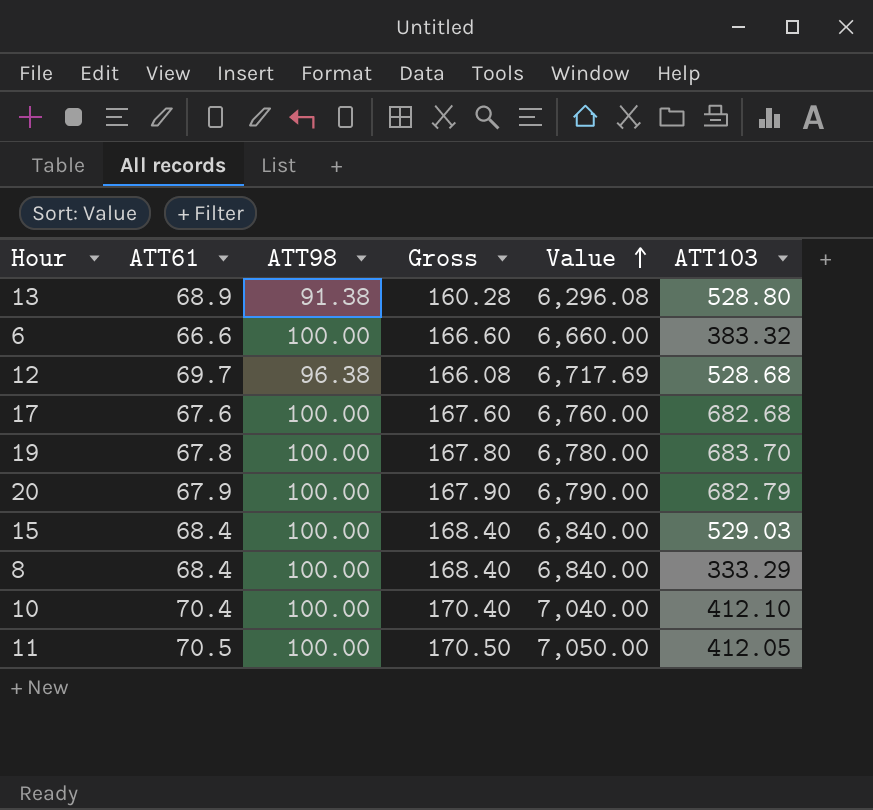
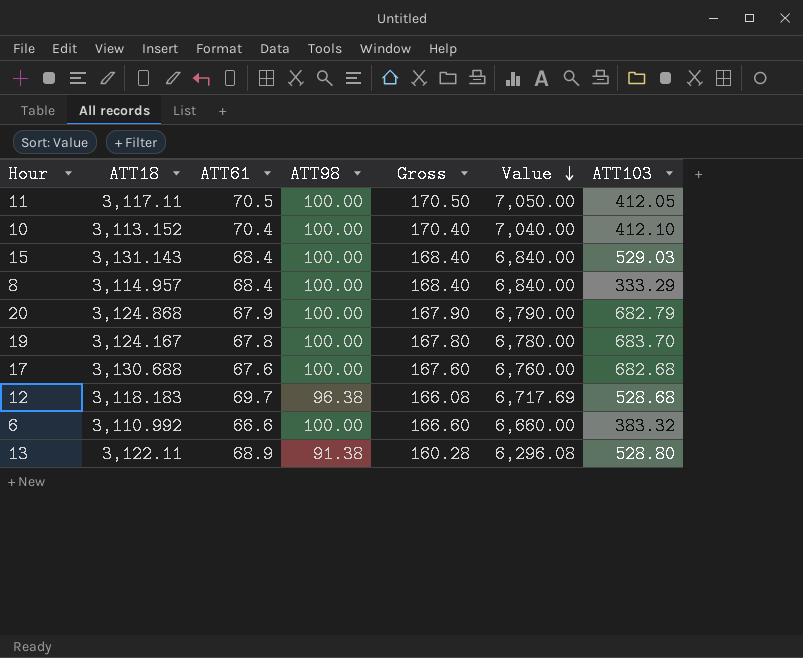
row order: Value ascending -> Value descending
column ATT18 | position: none -> 2

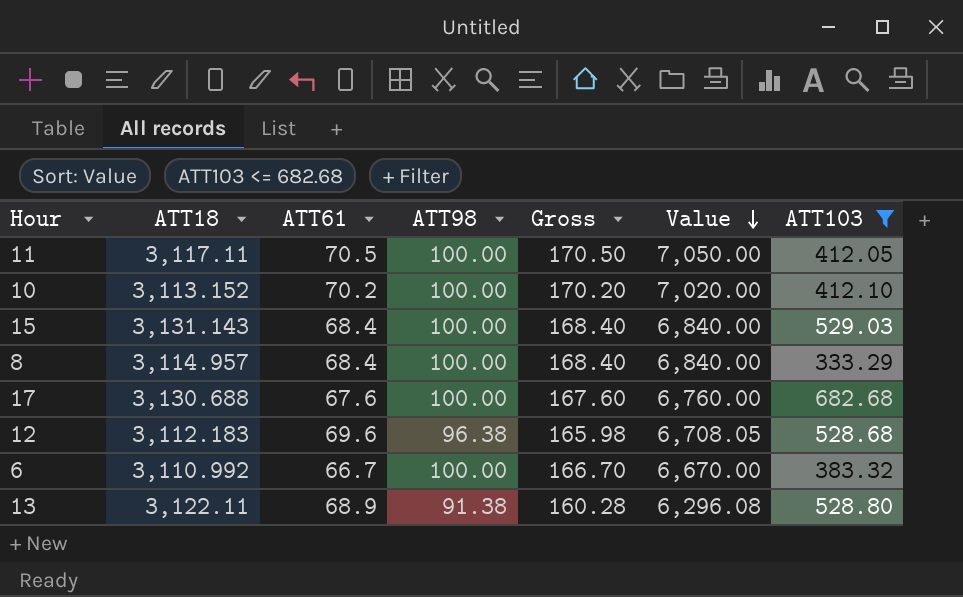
filter: none -> ATT103 <= 682.68
10 | ATT61: 70.4 -> 70.2
10 | Gross: 170.40 -> 170.20
10 | Value: 7,040.00 -> 7,020.00
12 | ATT18: 3,118.183 -> 3,112.183
12 | ATT61: 69.7 -> 69.6
12 | Gross: 166.08 -> 165.98
12 | Value: 6,717.69 -> 6,708.05
6 | ATT61: 66.6 -> 66.7
6 | Gross: 166.60 -> 166.70
6 | Value: 6,660.00 -> 6,670.00

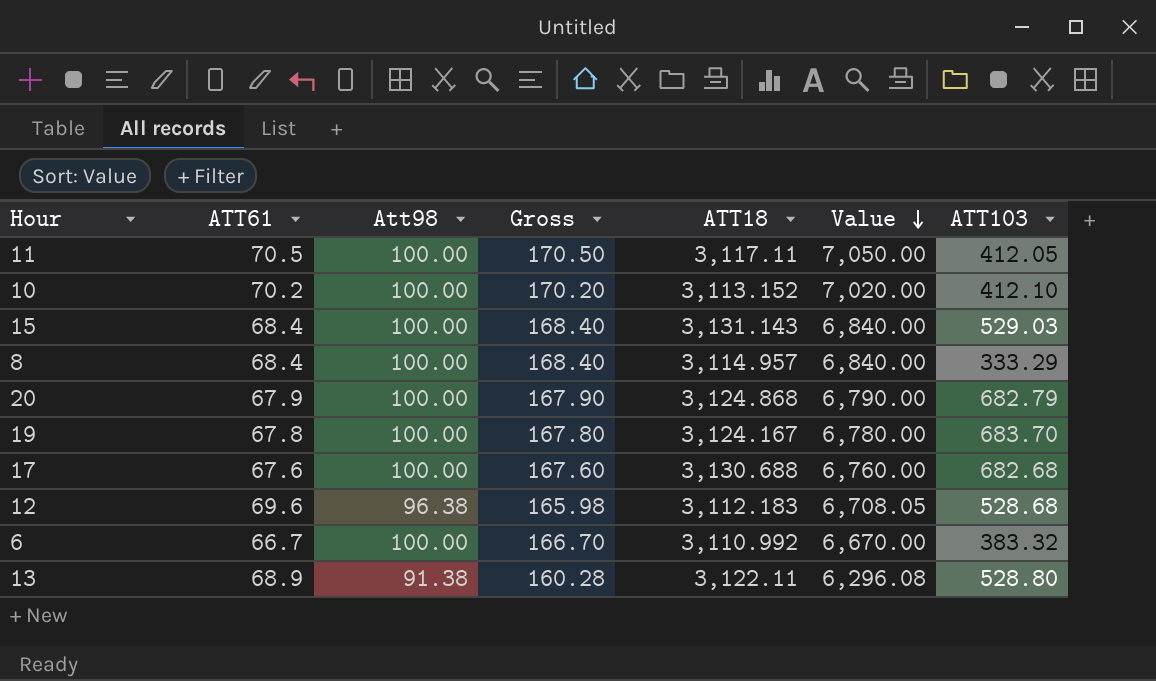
filter: ATT103 <= 682.68 -> none
column name: ATT98 -> Att98
column ATT18 | position: 2 -> 5

